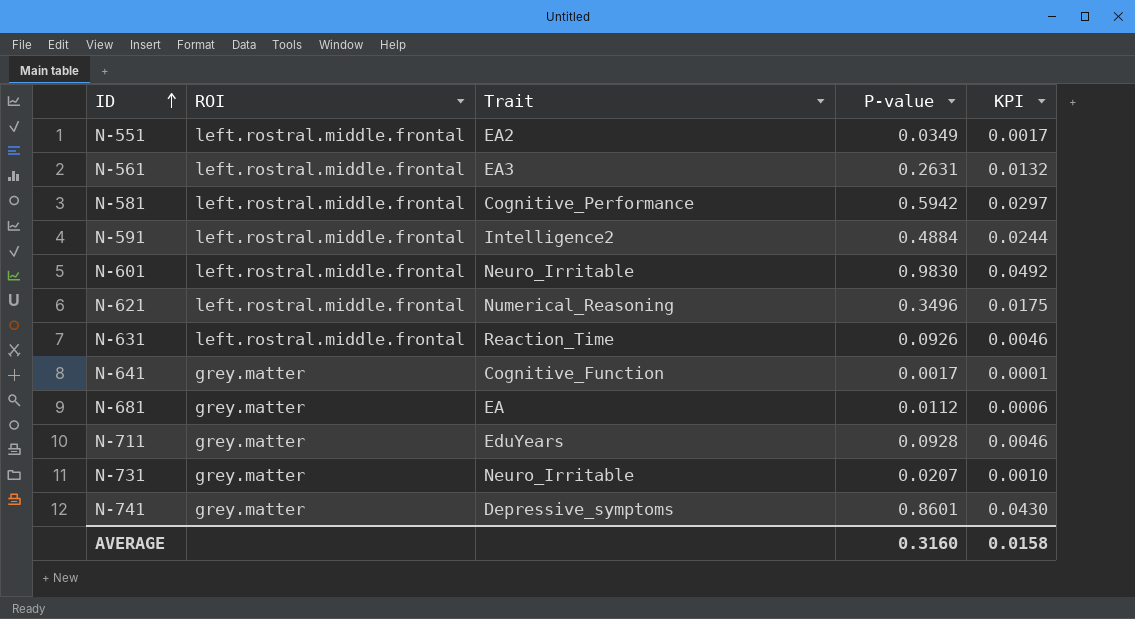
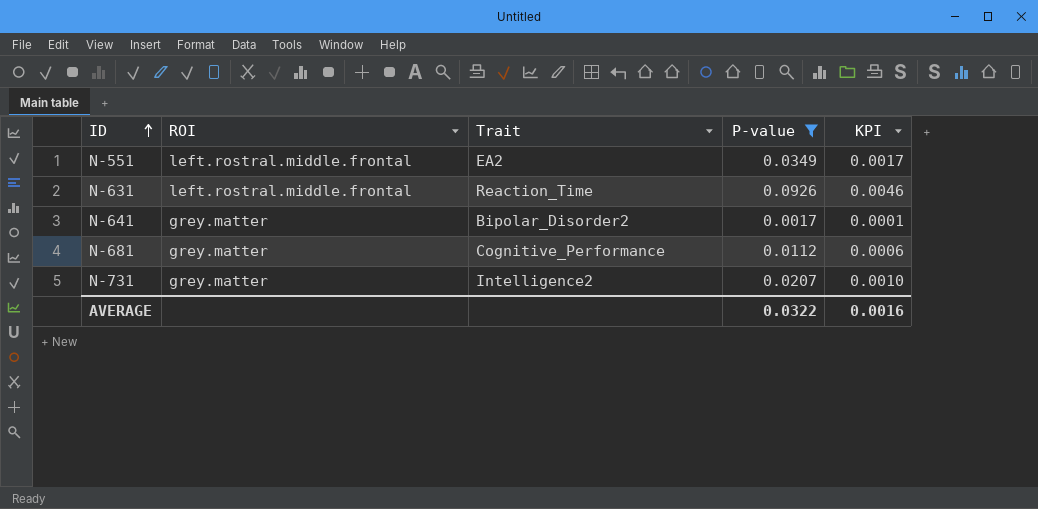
filter: none -> P-value <= 0.0926
N-641 | Trait: Cognitive_Function -> Bipolar_Disorder2
N-681 | Trait: EA -> Cognitive_Performance
N-731 | Trait: Neuro_Irritable -> Intelligence2
AVERAGE | P-value: 0.3160 -> 0.0322
AVERAGE | KPI: 0.0158 -> 0.0016

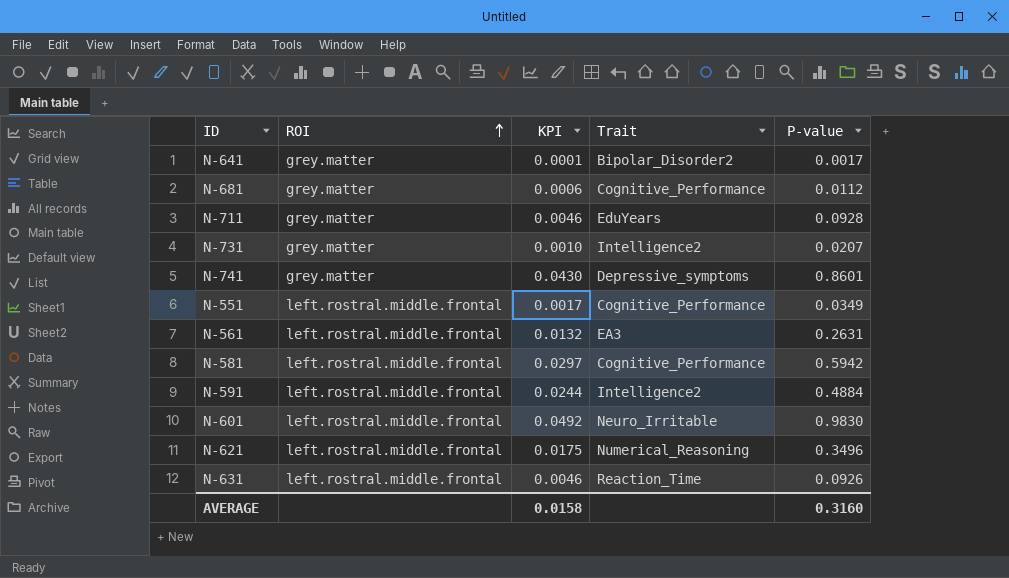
filter: P-value <= 0.0926 -> none
row order: ID ascending -> ROI ascending
column KPI | position: 5 -> 3
N-551 | Trait: EA2 -> Cognitive_Performance
AVERAGE | KPI: 0.0016 -> 0.0158
AVERAGE | P-value: 0.0322 -> 0.3160

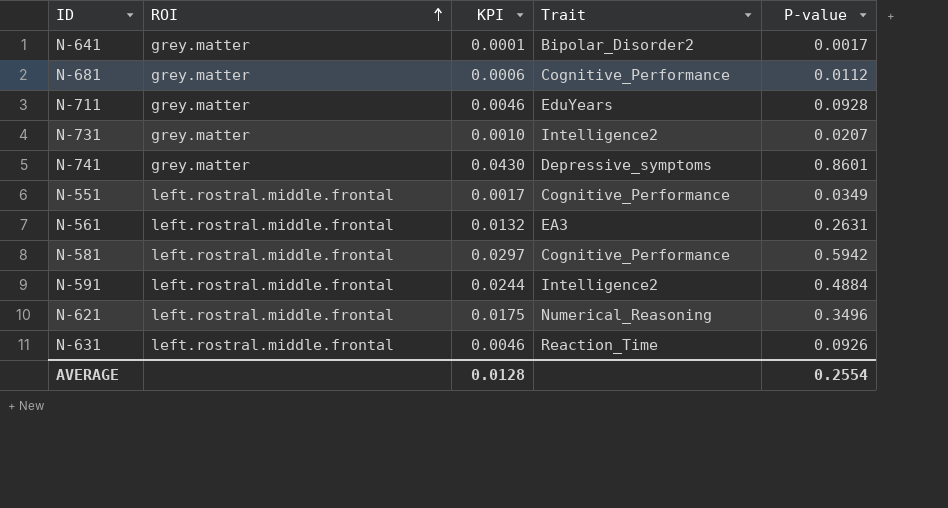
row N-601: left.rostral.middle.frontal | 0.0492 | Neuro_Irritable | 0.9830 -> none
AVERAGE | KPI: 0.0158 -> 0.0128
AVERAGE | P-value: 0.3160 -> 0.2554

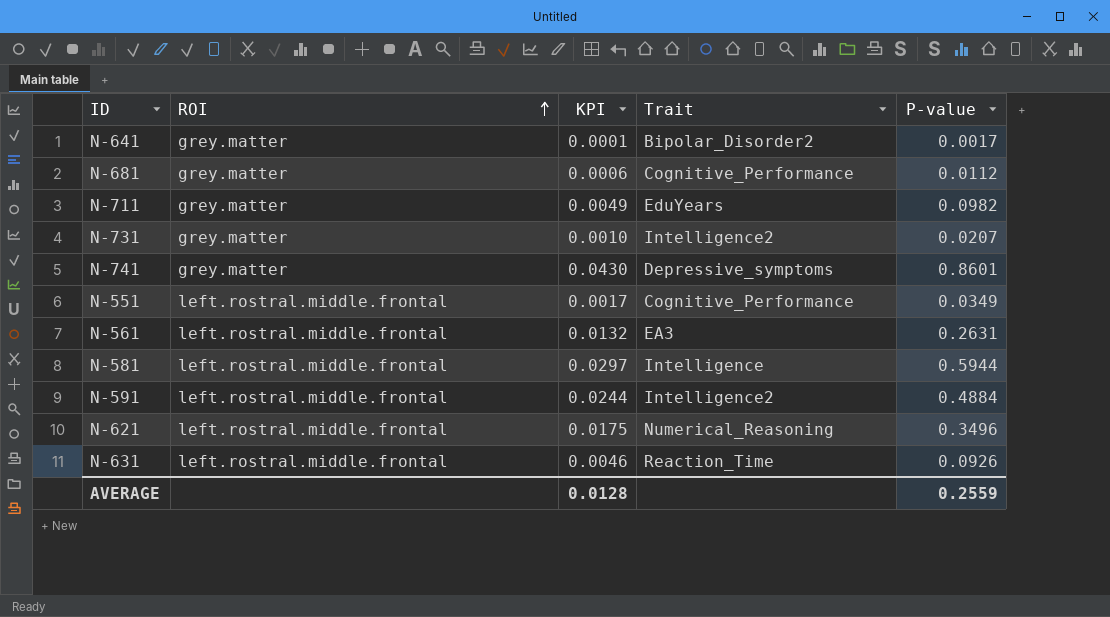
N-711 | KPI: 0.0046 -> 0.0049
N-711 | P-value: 0.0928 -> 0.0982
N-581 | Trait: Cognitive_Performance -> Intelligence
N-581 | P-value: 0.5942 -> 0.5944
AVERAGE | P-value: 0.2554 -> 0.2559

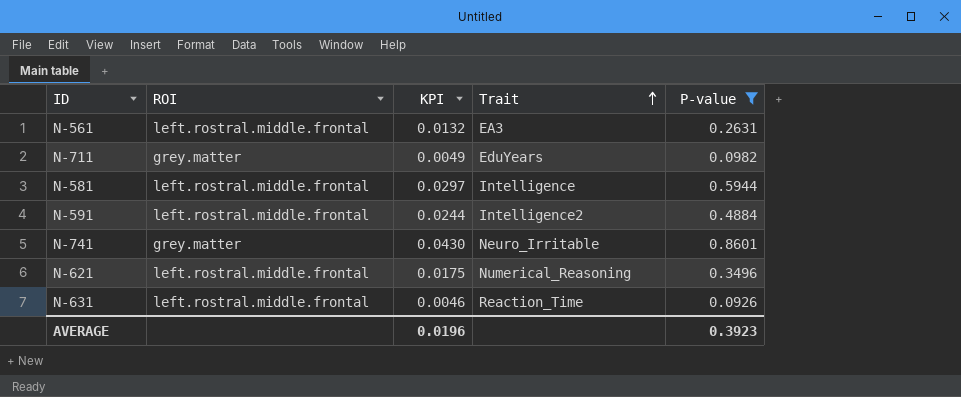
filter: none -> P-value >= 0.0926
row order: ROI ascending -> Trait ascending
N-741 | Trait: Depressive_symptoms -> Neuro_Irritable
AVERAGE | KPI: 0.0128 -> 0.0196
AVERAGE | P-value: 0.2559 -> 0.3923

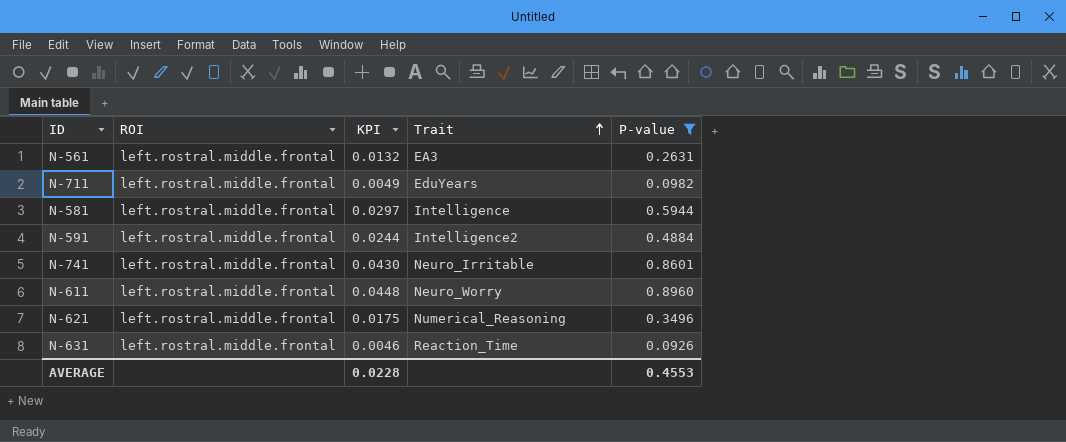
N-711 | ROI: grey.matter -> left.rostral.middle.frontal
N-741 | ROI: grey.matter -> left.rostral.middle.frontal
row N-611: none -> left.rostral.middle.frontal | 0.0448 | Neuro_Worry | 0.8960
AVERAGE | KPI: 0.0196 -> 0.0228
AVERAGE | P-value: 0.3923 -> 0.4553

